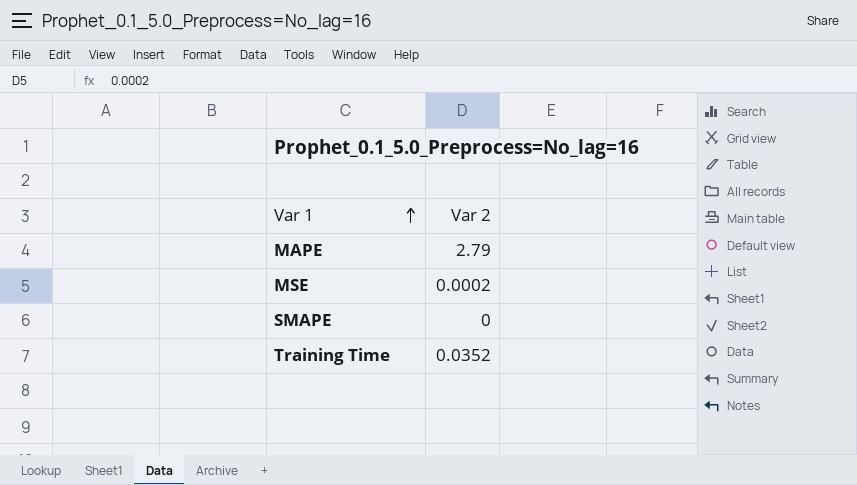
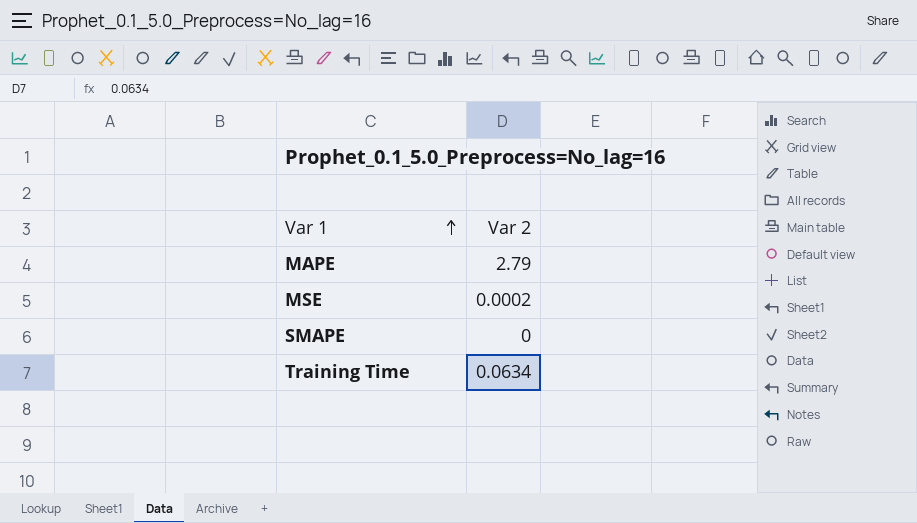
Training Time | Var 2: 0.0352 -> 0.0634

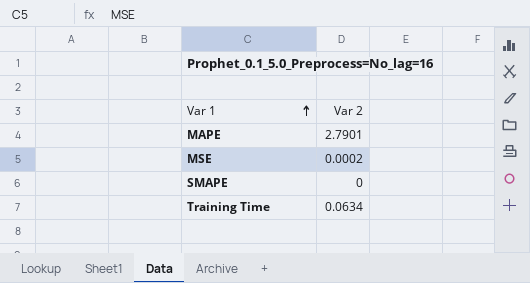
MAPE | Var 2: 2.79 -> 2.7901

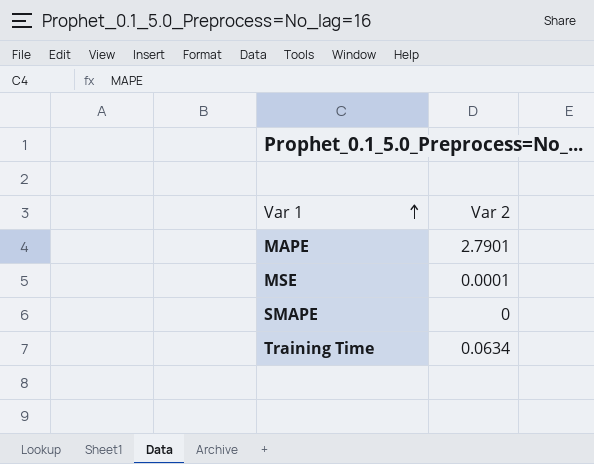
MSE | Var 2: 0.0002 -> 0.0001

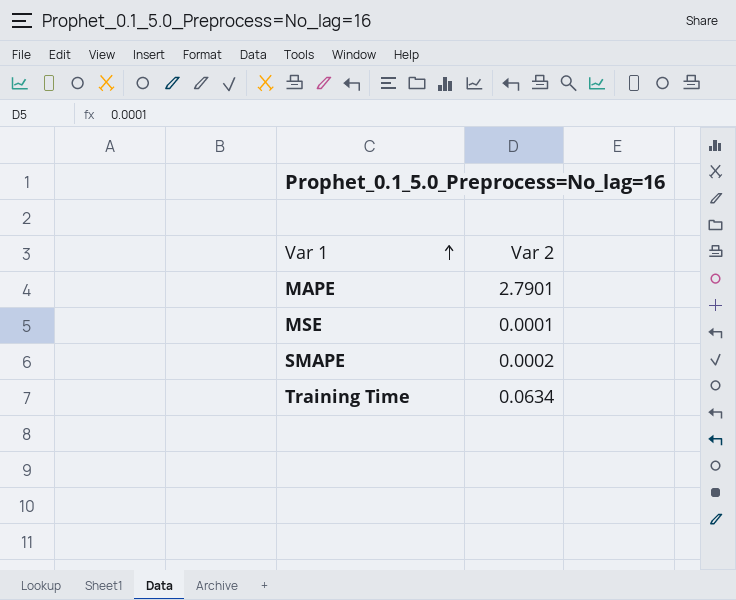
SMAPE | Var 2: 0 -> 0.0002

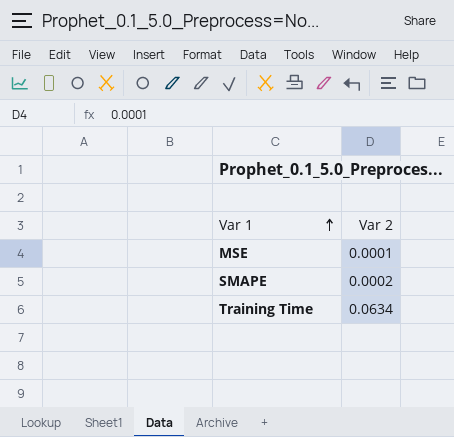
row MAPE: 2.7901 -> none

